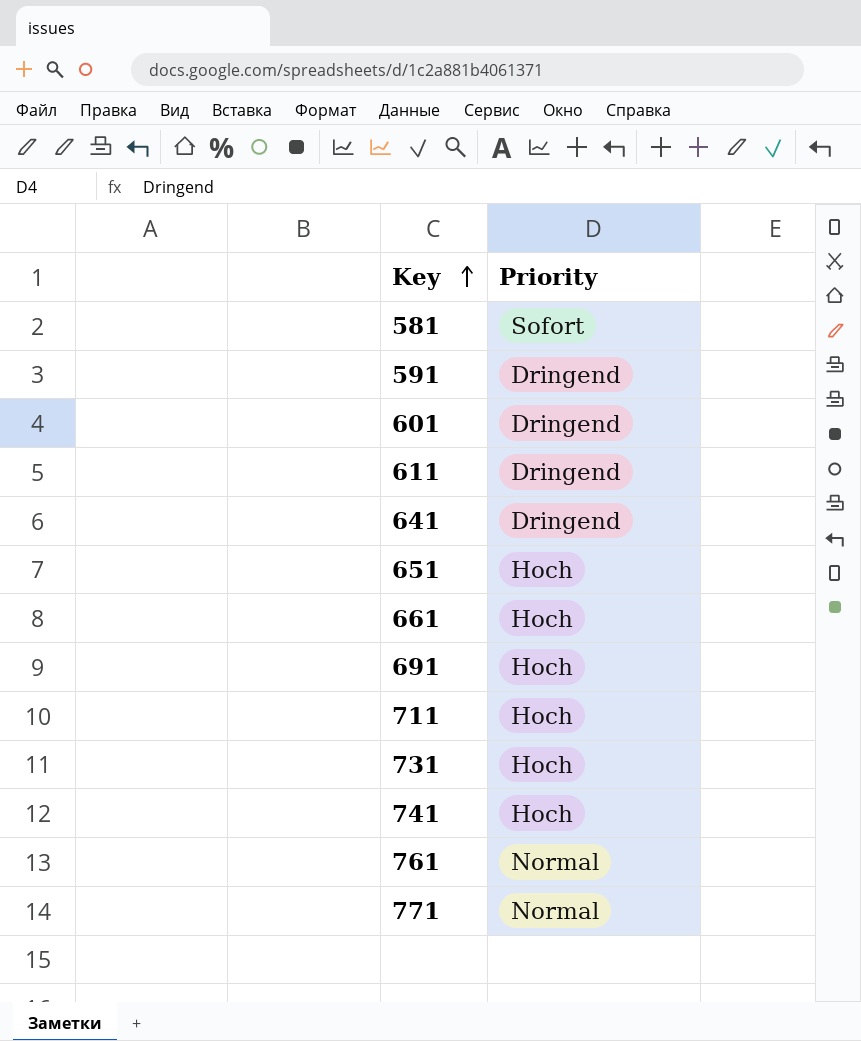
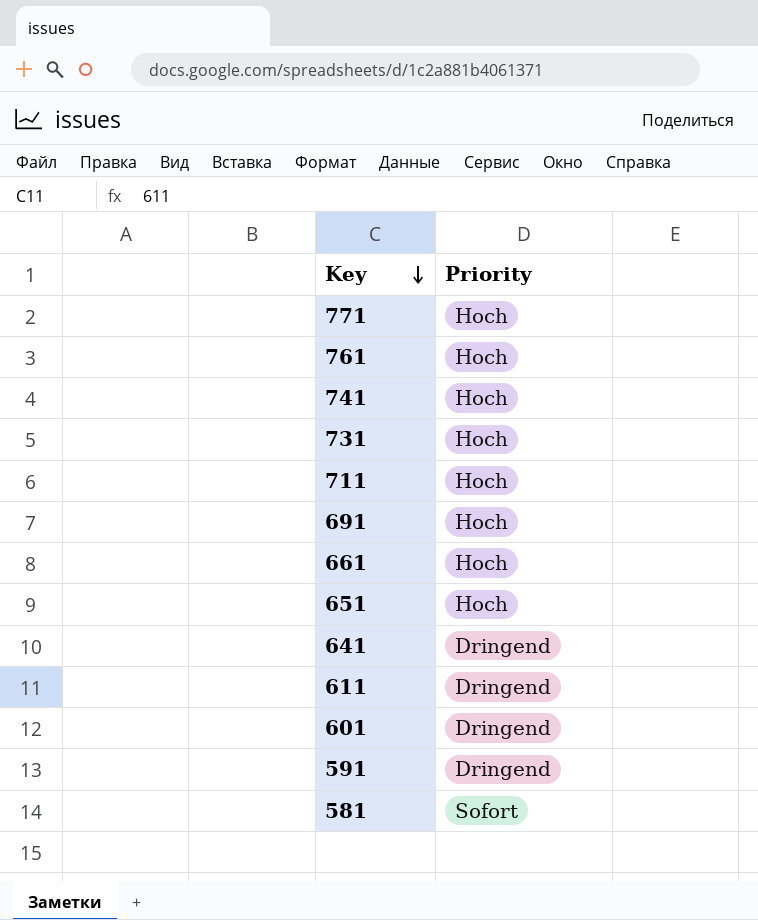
row order: Key ascending -> Key descending
771 | Priority: Normal -> Hoch
761 | Priority: Normal -> Hoch

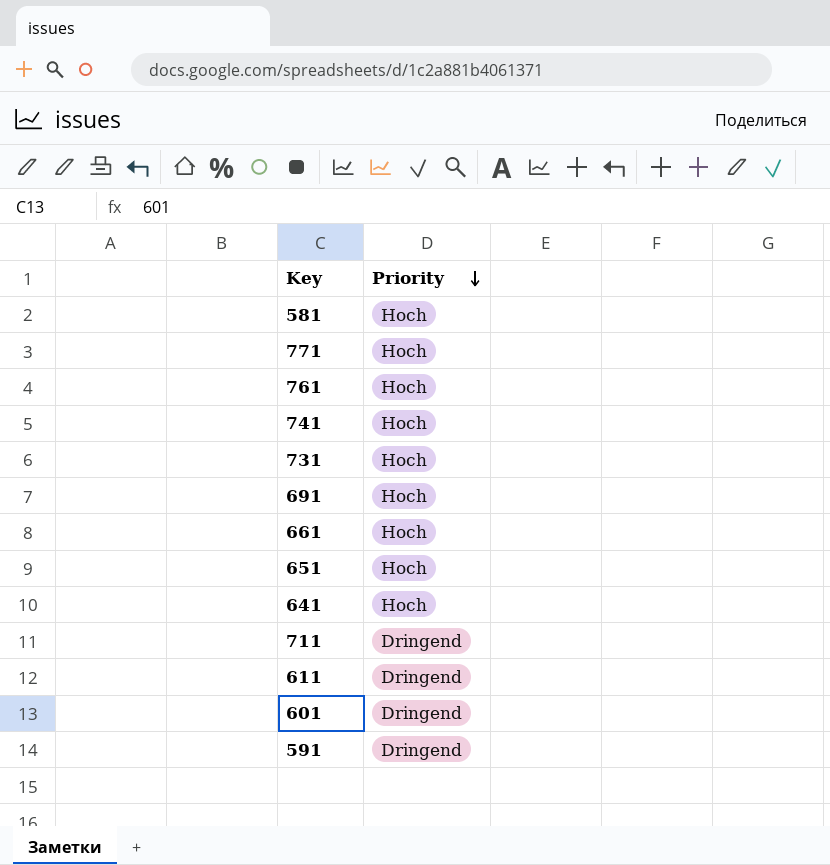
row order: Key descending -> Priority descending
581 | Priority: Sofort -> Hoch
641 | Priority: Dringend -> Hoch
711 | Priority: Hoch -> Dringend

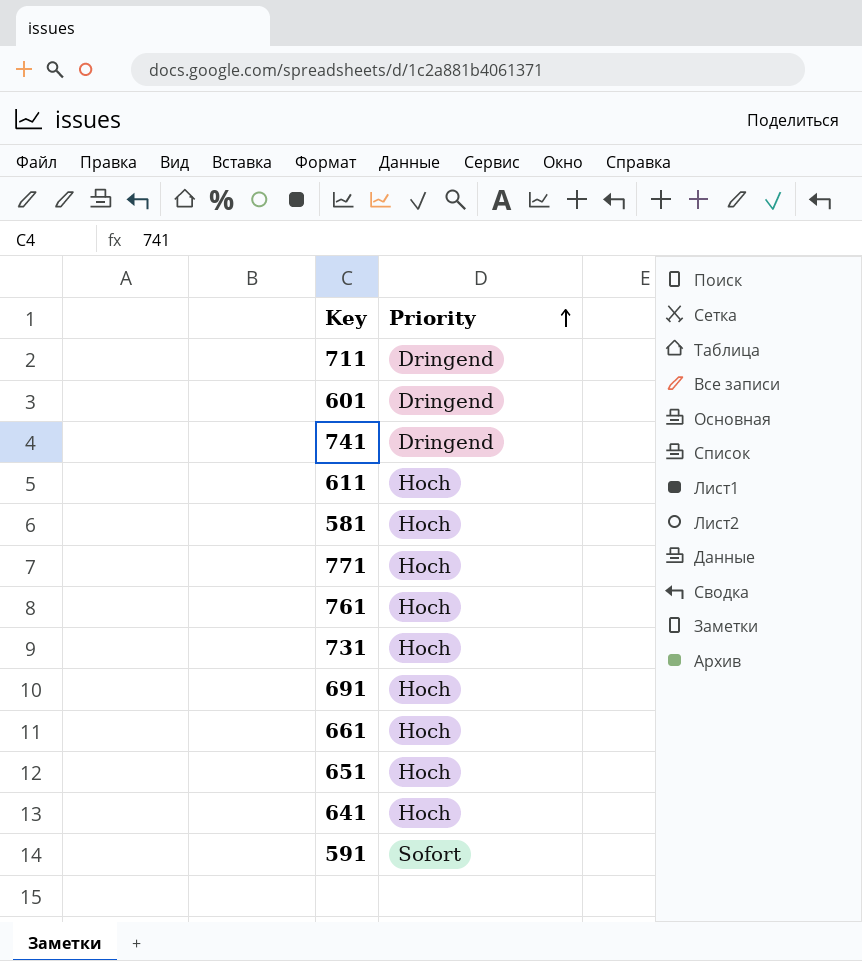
row order: Priority descending -> Priority ascending
741 | Priority: Hoch -> Dringend
611 | Priority: Dringend -> Hoch
591 | Priority: Dringend -> Sofort

